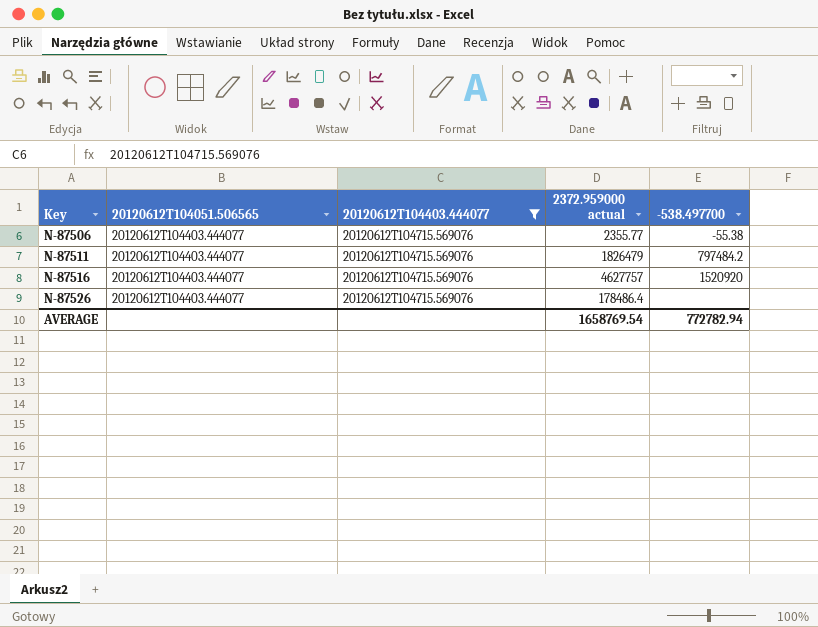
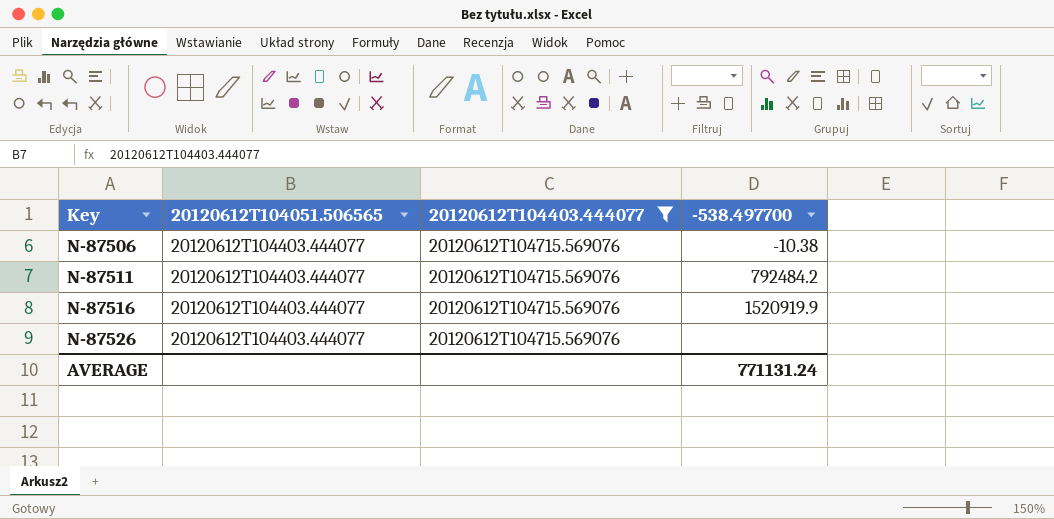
column 2372.959000 actual | position: 4 -> none
N-87506 | -538.497700: -55.38 -> -10.38
N-87511 | -538.497700: 797484.2 -> 792484.2
N-87516 | -538.497700: 1520920 -> 1520919.9
AVERAGE | -538.497700: 772782.94 -> 771131.24

